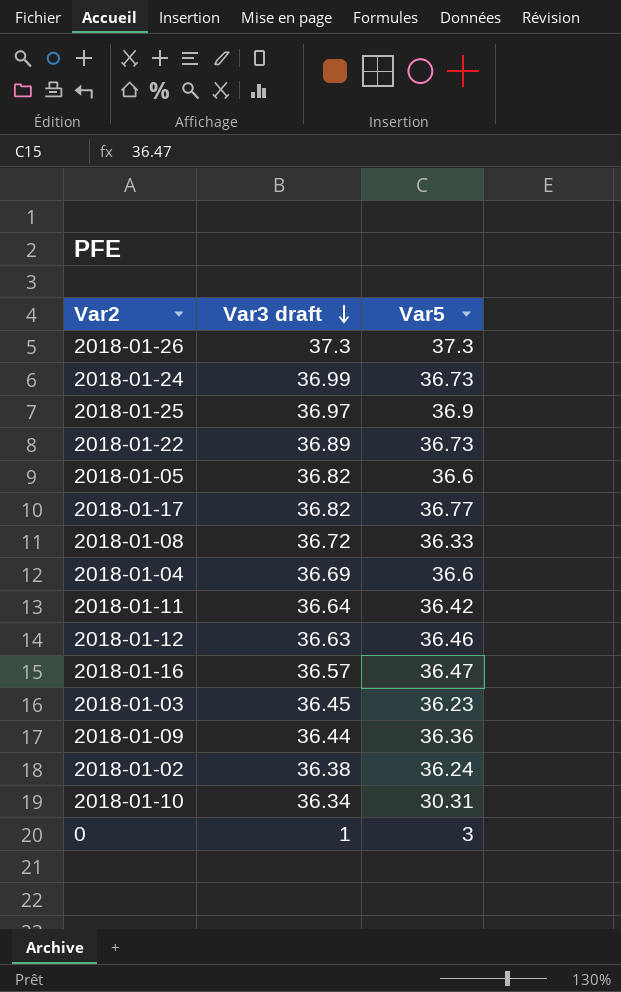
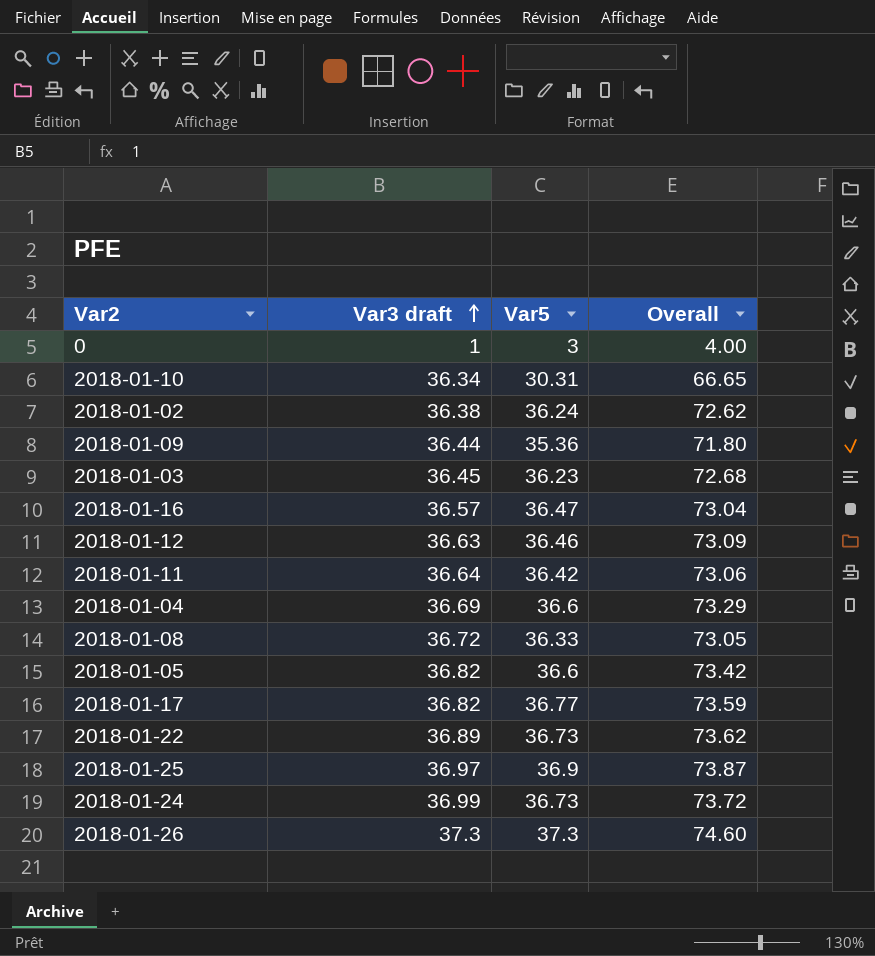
row order: Var3 draft descending -> Var3 draft ascending
column Overall | formula: none -> [Var3 draft] + [Var5]
2018-01-09 | Var5: 36.36 -> 35.36

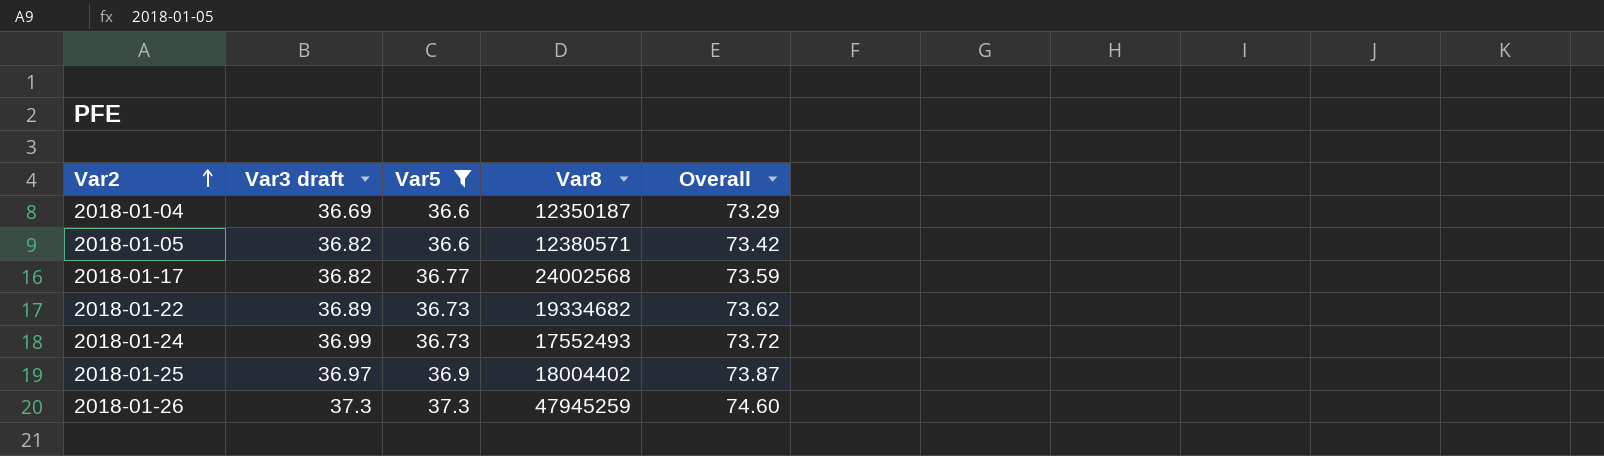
filter: none -> Var5 >= 36.6
row order: Var3 draft ascending -> Var2 ascending
column Var8 | position: none -> 4

